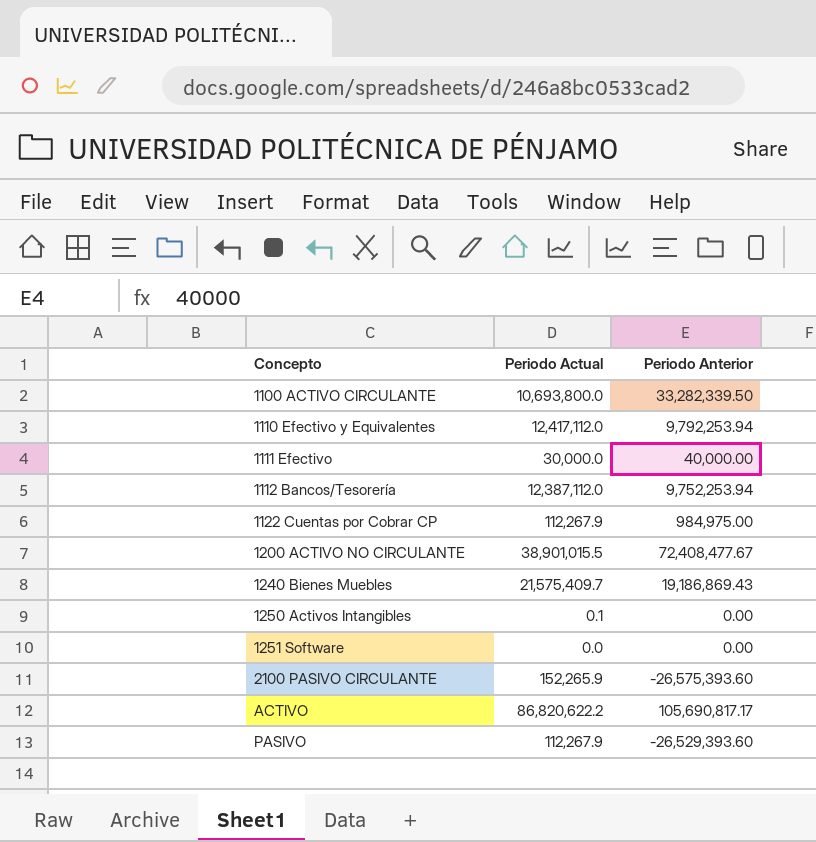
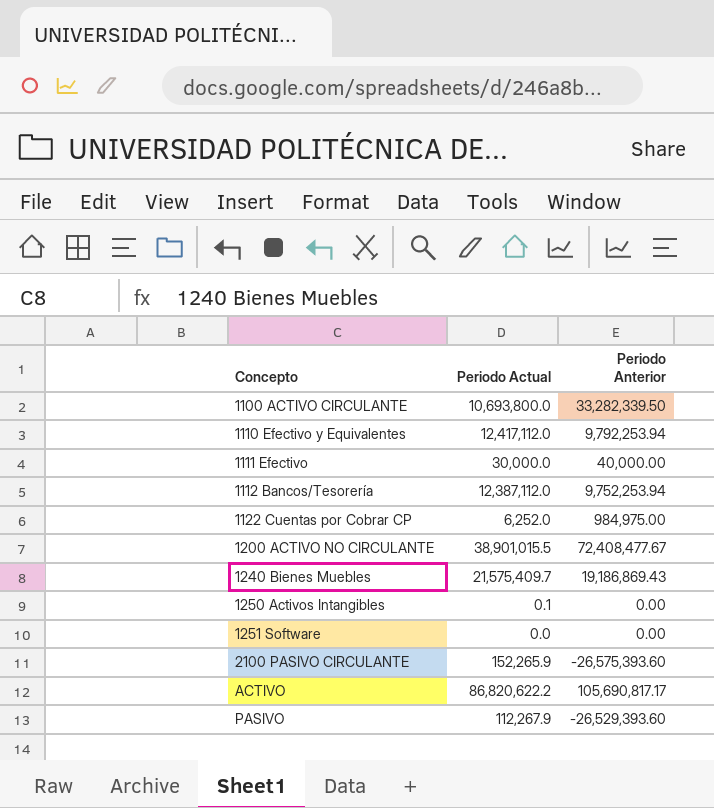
1122 Cuentas por Cobrar CP | Periodo Actual: 112,267.9 -> 6,252.0

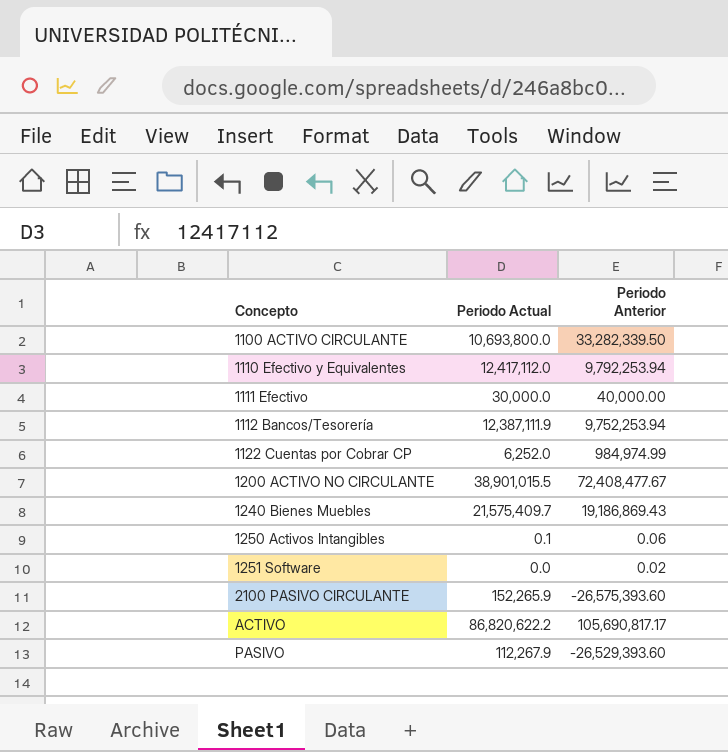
1112 Bancos/Tesorería | Periodo Actual: 12,387,112.0 -> 12,387,111.9
1122 Cuentas por Cobrar CP | Periodo Anterior: 984,975.00 -> 984,974.99
1250 Activos Intangibles | Periodo Anterior: 0.00 -> 0.06
1251 Software | Periodo Anterior: 0.00 -> 0.02

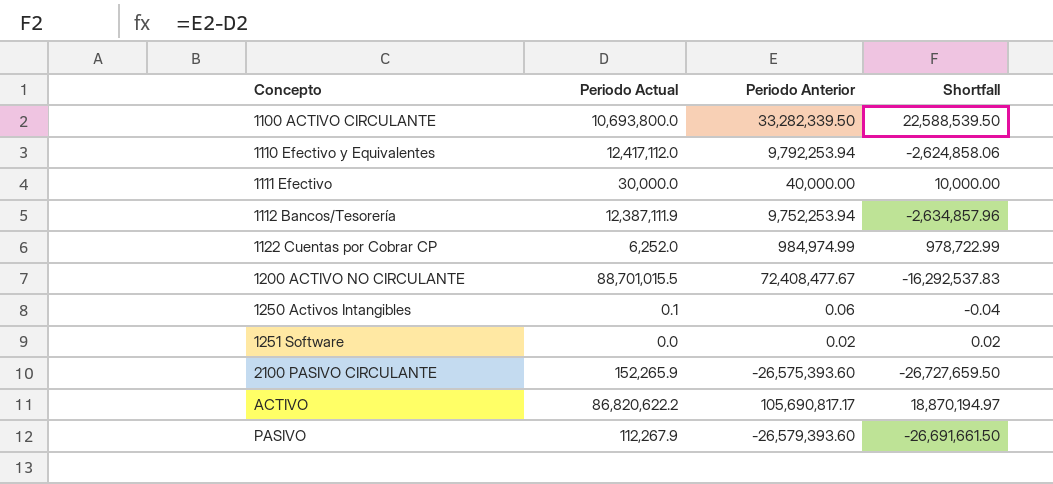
column Shortfall | formula: none -> [Periodo Anterior] - [Periodo Actual]
row 1240 Bienes Muebles: 21,575,409.7 | 19,186,869.43 -> none
1200 ACTIVO NO CIRCULANTE | Periodo Actual: 38,901,015.5 -> 88,701,015.5
PASIVO | Periodo Anterior: -26,529,393.60 -> -26,579,393.60

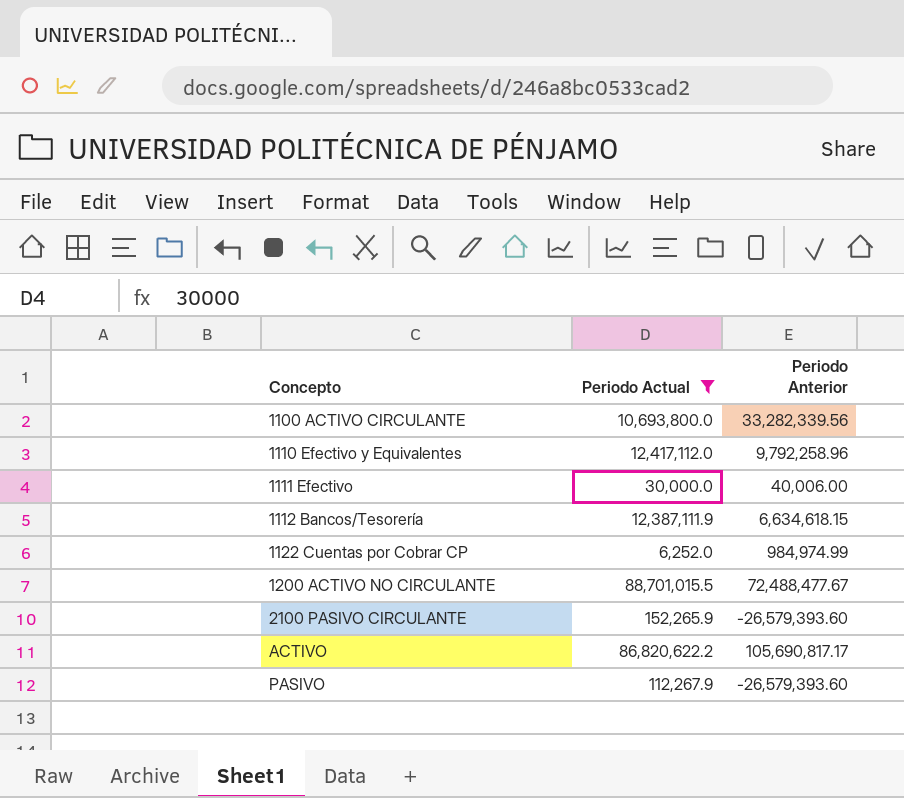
filter: none -> Periodo Actual >= 6,252.0
column Shortfall | formula: [Periodo Anterior] - [Periodo Actual] -> none
1100 ACTIVO CIRCULANTE | Periodo Anterior: 33,282,339.50 -> 33,282,339.56
1110 Efectivo y Equivalentes | Periodo Anterior: 9,792,253.94 -> 9,792,258.96
1111 Efectivo | Periodo Anterior: 40,000.00 -> 40,006.00
1112 Bancos/Tesorería | Periodo Anterior: 9,752,253.94 -> 6,634,618.15
1200 ACTIVO NO CIRCULANTE | Periodo Anterior: 72,408,477.67 -> 72,488,477.67
2100 PASIVO CIRCULANTE | Periodo Anterior: -26,575,393.60 -> -26,579,393.60

